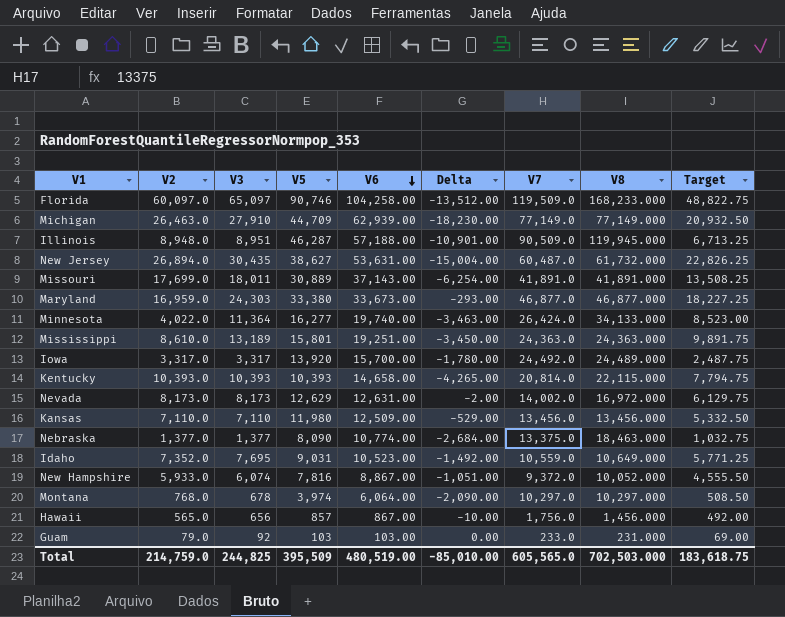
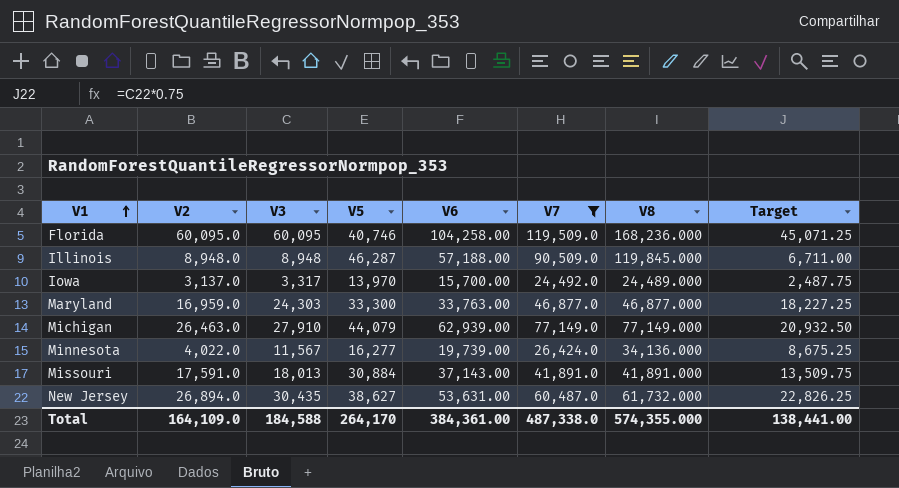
filter: none -> V7 >= 24,492.0
row order: V6 descending -> V1 ascending
column Delta | formula: [V5] - [V6] -> none
Florida | V2: 60,097.0 -> 60,095.0
Florida | V3: 65,097 -> 60,095
Florida | V5: 90,746 -> 40,746
Florida | V8: 168,233.000 -> 168,236.000
Florida | Target: 48,822.75 -> 45,071.25
Illinois | V3: 8,951 -> 8,948
Illinois | V8: 119,945.000 -> 119,845.000
Illinois | Target: 6,713.25 -> 6,711.00
Iowa | V2: 3,317.0 -> 3,137.0
Iowa | V5: 13,920 -> 13,970
Maryland | V5: 33,380 -> 33,300
Maryland | V6: 33,673.00 -> 33,763.00
Michigan | V5: 44,709 -> 44,079
Minnesota | V3: 11,364 -> 11,567
Minnesota | V6: 19,740.00 -> 19,739.00
Minnesota | V8: 34,133.000 -> 34,136.000
Minnesota | Target: 8,523.00 -> 8,675.25
Missouri | V2: 17,699.0 -> 17,591.0
Missouri | V3: 18,011 -> 18,013
Missouri | V5: 30,889 -> 30,884
Missouri | Target: 13,508.25 -> 13,509.75
Total | V2: 214,759.0 -> 164,109.0
Total | V3: 244,825 -> 184,588
Total | V5: 395,509 -> 264,170
Total | V6: 480,519.00 -> 384,361.00
Total | V7: 605,565.0 -> 487,338.0
Total | V8: 702,503.000 -> 574,355.000
Total | Target: 183,618.75 -> 138,441.00

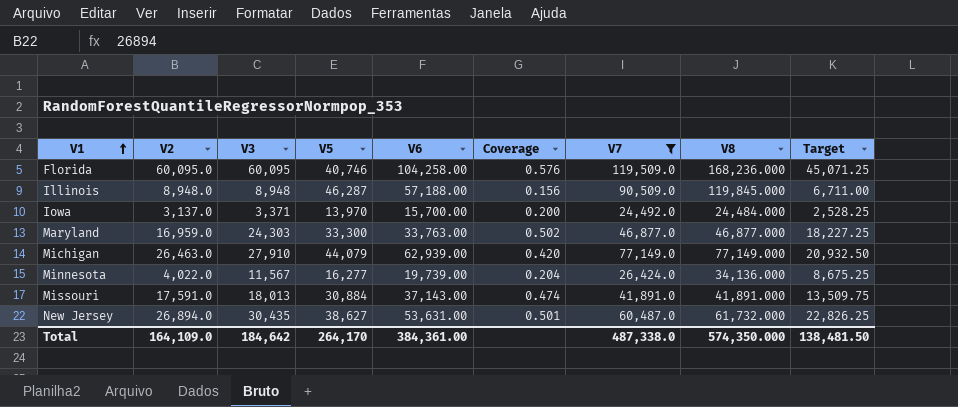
column Coverage | formula: none -> [V2] / [V6]
Iowa | V3: 3,317 -> 3,371
Iowa | V8: 24,489.000 -> 24,484.000
Iowa | Target: 2,487.75 -> 2,528.25
Total | V3: 184,588 -> 184,642
Total | V8: 574,355.000 -> 574,350.000
Total | Target: 138,441.00 -> 138,481.50

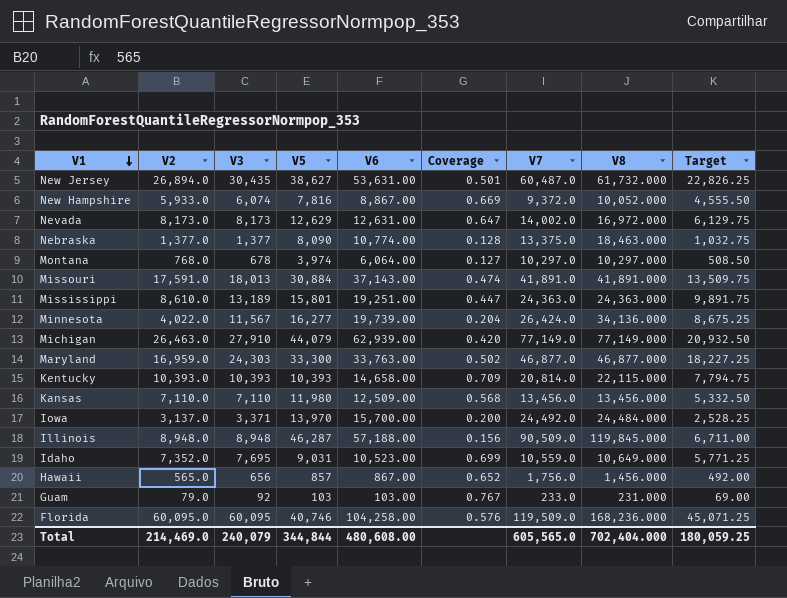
filter: V7 >= 24,492.0 -> none
row order: V1 ascending -> V1 descending
Total | V2: 164,109.0 -> 214,469.0
Total | V3: 184,642 -> 240,079
Total | V5: 264,170 -> 344,844
Total | V6: 384,361.00 -> 480,608.00
Total | V7: 487,338.0 -> 605,565.0
Total | V8: 574,350.000 -> 702,404.000
Total | Target: 138,481.50 -> 180,059.25

